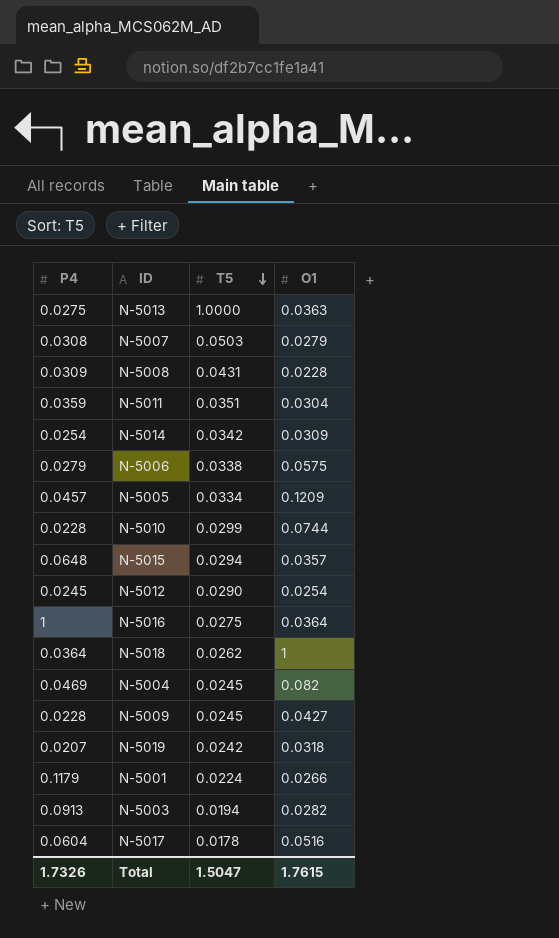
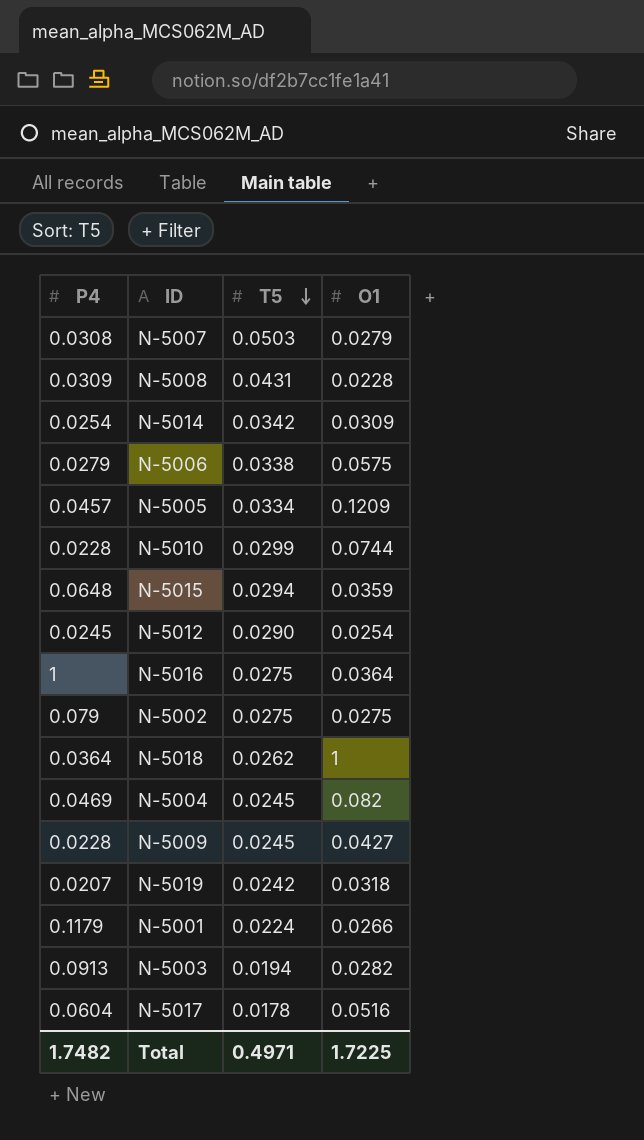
row N-5013: 0.0275 | 1.0000 | 0.0363 -> none
row N-5011: 0.0359 | 0.0351 | 0.0304 -> none
N-5015 | O1: 0.0357 -> 0.0359
row N-5002: none -> 0.079 | 0.0275 | 0.0275
Total | P4: 1.7326 -> 1.7482
Total | T5: 1.5047 -> 0.4971
Total | O1: 1.7615 -> 1.7225

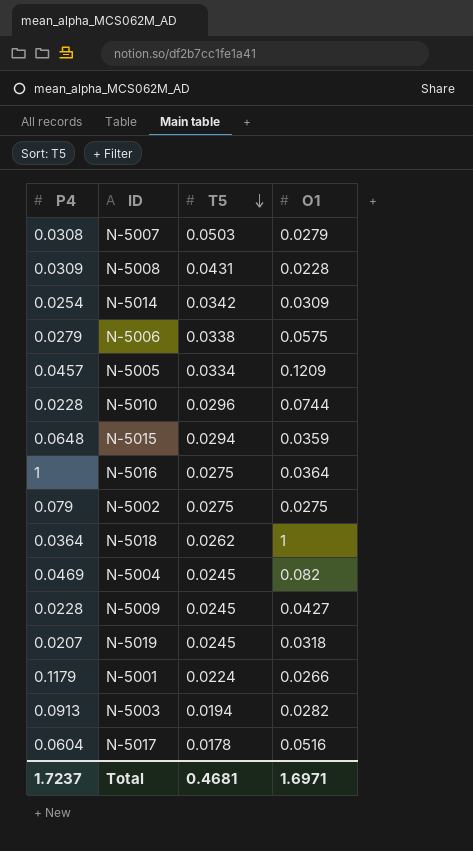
row N-5012: 0.0245 | 0.0290 | 0.0254 -> none
N-5010 | T5: 0.0299 -> 0.0296
N-5019 | T5: 0.0242 -> 0.0245
Total | P4: 1.7482 -> 1.7237
Total | T5: 0.4971 -> 0.4681
Total | O1: 1.7225 -> 1.6971

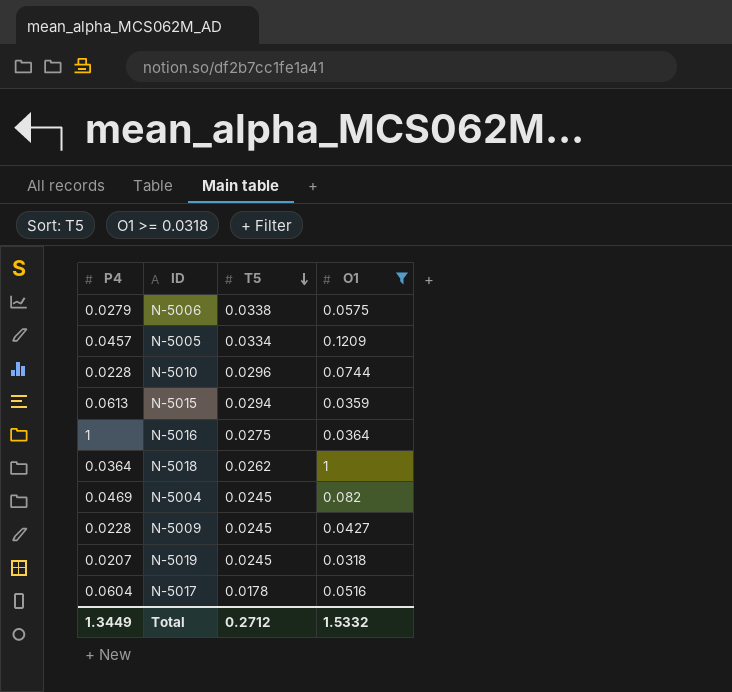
filter: none -> O1 >= 0.0318
N-5015 | P4: 0.0648 -> 0.0613
Total | P4: 1.7237 -> 1.3449
Total | T5: 0.4681 -> 0.2712
Total | O1: 1.6971 -> 1.5332

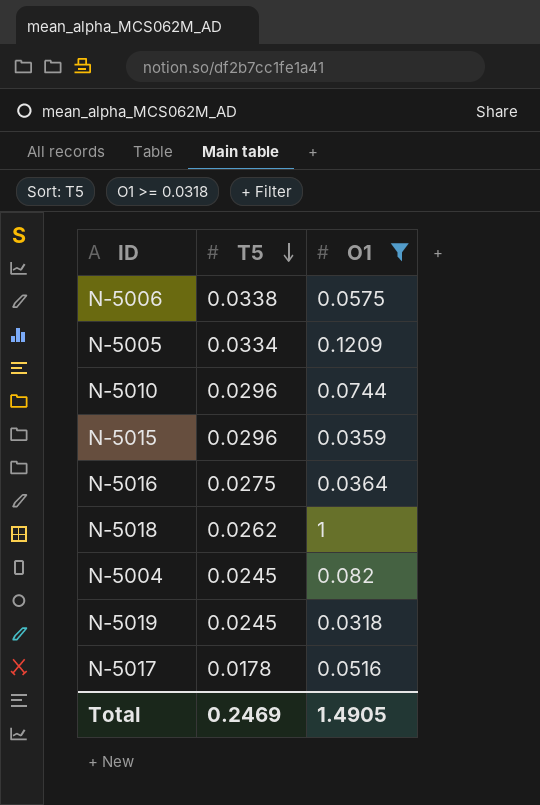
column P4 | position: 1 -> none
row N-5009: 0.0228 | 0.0245 | 0.0427 -> none
N-5015 | T5: 0.0294 -> 0.0296
Total | T5: 0.2712 -> 0.2469
Total | O1: 1.5332 -> 1.4905

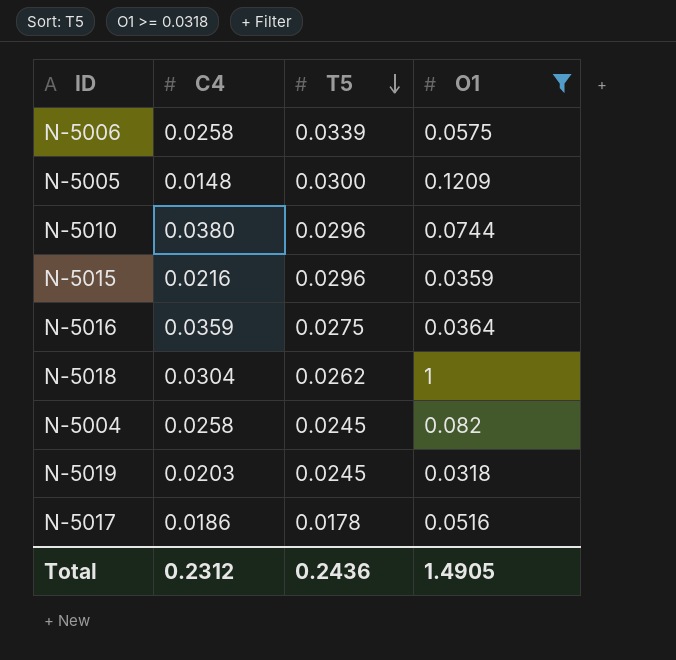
column C4 | position: none -> 2
N-5006 | T5: 0.0338 -> 0.0339
N-5005 | T5: 0.0334 -> 0.0300
Total | T5: 0.2469 -> 0.2436

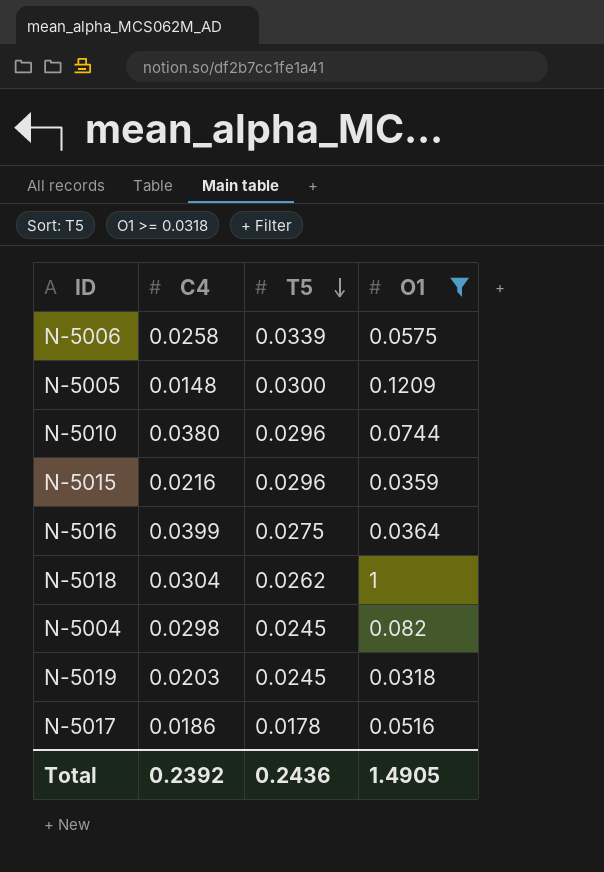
N-5016 | C4: 0.0359 -> 0.0399
N-5004 | C4: 0.0258 -> 0.0298
Total | C4: 0.2312 -> 0.2392

